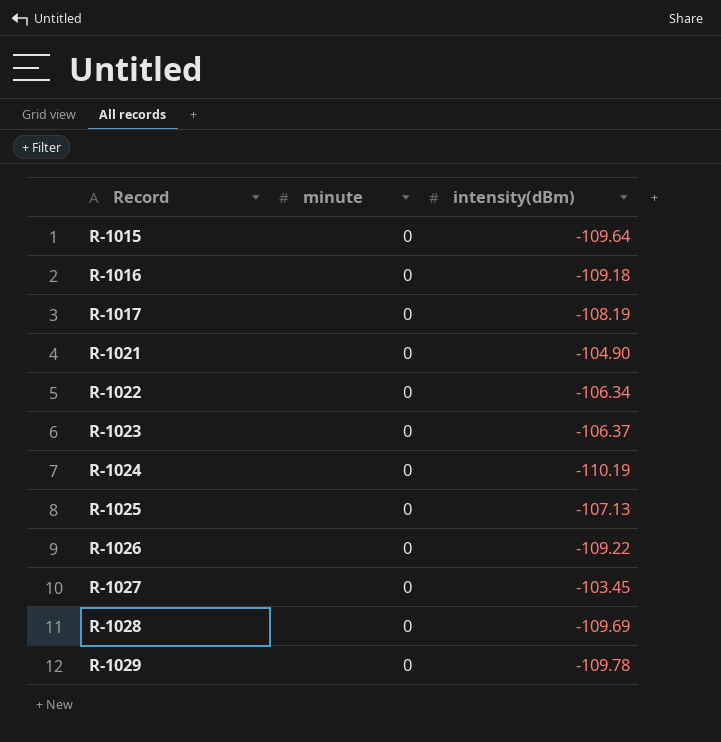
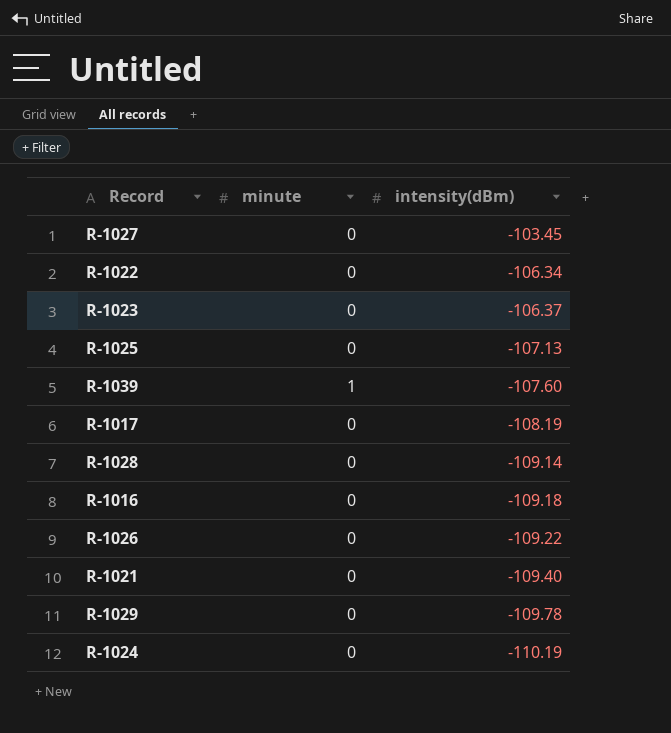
row order: Record ascending -> intensity(dBm) descending
row R-1015: 0 | -109.64 -> none
row R-1039: none -> 1 | -107.60
R-1028 | intensity(dBm): -109.69 -> -109.14
R-1021 | intensity(dBm): -104.90 -> -109.40

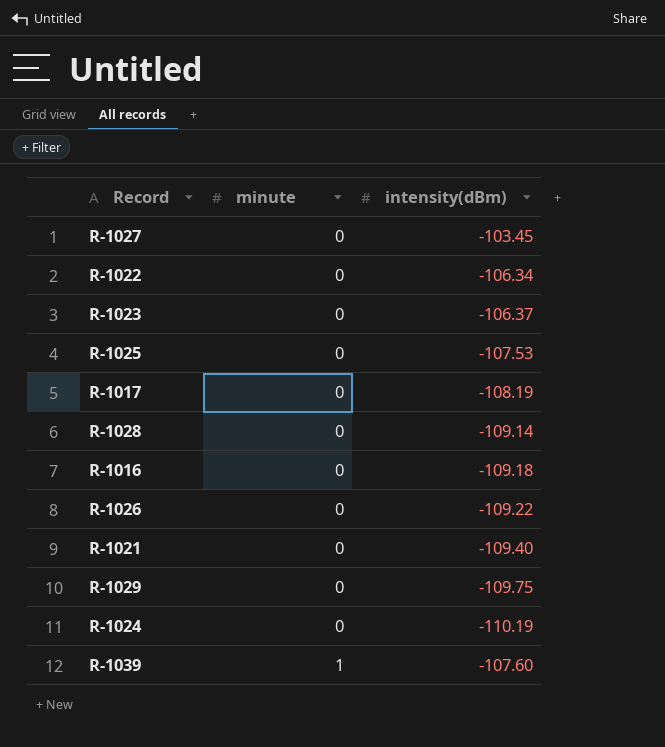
row order: intensity(dBm) descending -> minute ascending
R-1025 | intensity(dBm): -107.13 -> -107.53
R-1029 | intensity(dBm): -109.78 -> -109.75

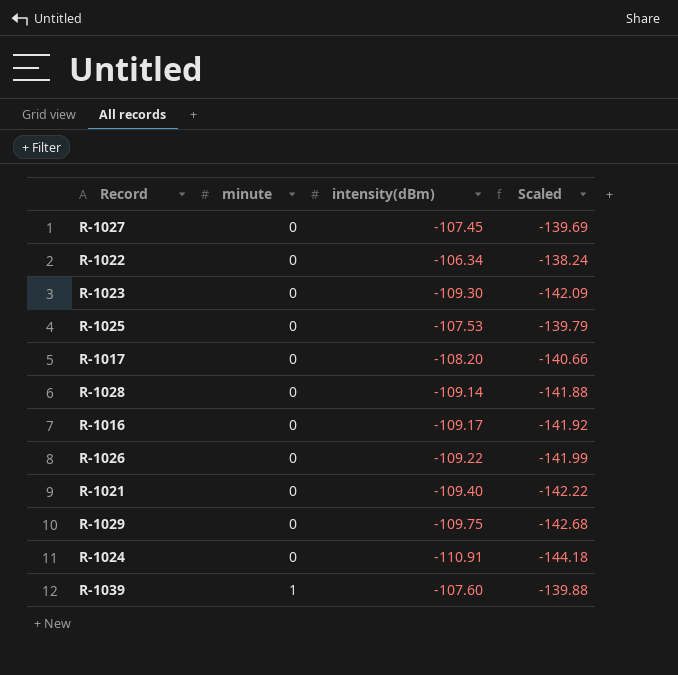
column Scaled | formula: none -> [intensity(dBm)] * 1.3
R-1027 | intensity(dBm): -103.45 -> -107.45
R-1023 | intensity(dBm): -106.37 -> -109.30
R-1017 | intensity(dBm): -108.19 -> -108.20
R-1016 | intensity(dBm): -109.18 -> -109.17
R-1024 | intensity(dBm): -110.19 -> -110.91

